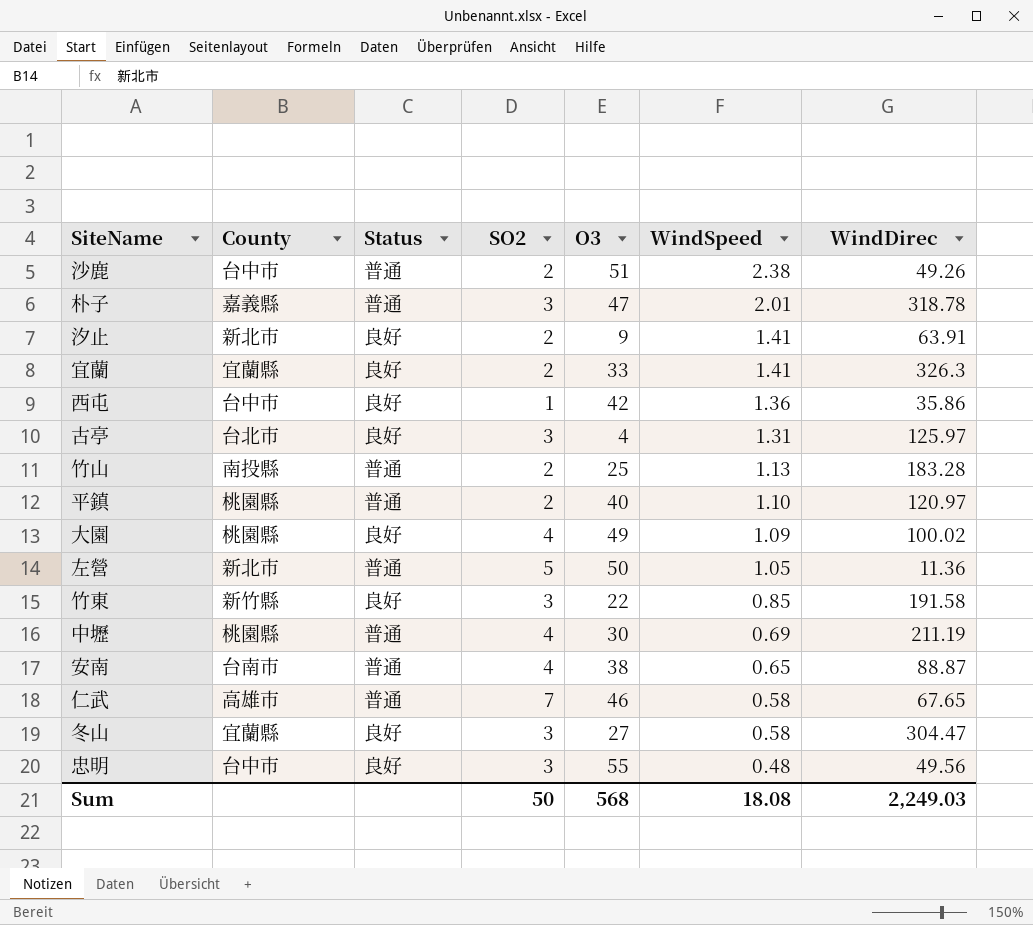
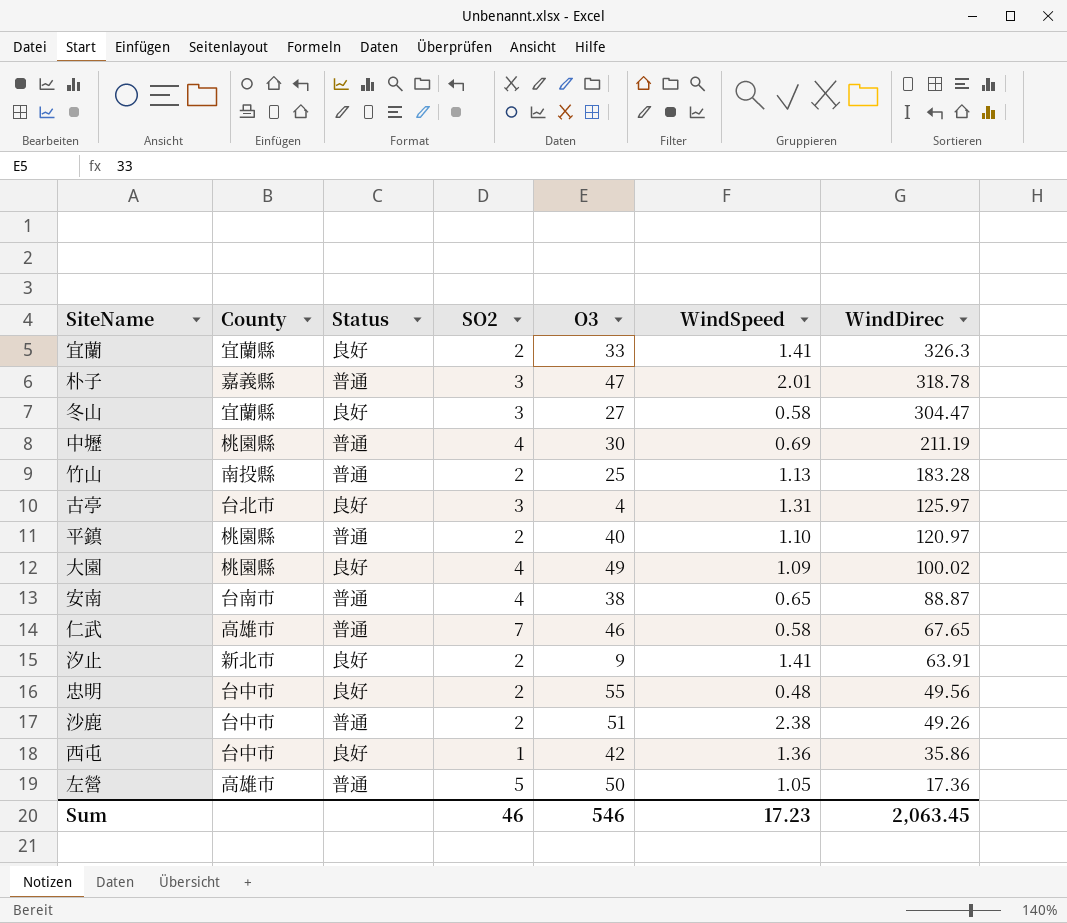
row order: WindSpeed descending -> WindDirec descending
row 竹東: 新竹縣 | 良好 | 3 | 22 | 0.85 | 191.58 -> none
忠明 | SO2: 3 -> 2
左營 | County: 新北市 -> 高雄市
左營 | WindDirec: 11.36 -> 17.36
Sum | SO2: 50 -> 46
Sum | O3: 568 -> 546
Sum | WindSpeed: 18.08 -> 17.23
Sum | WindDirec: 2,249.03 -> 2,063.45

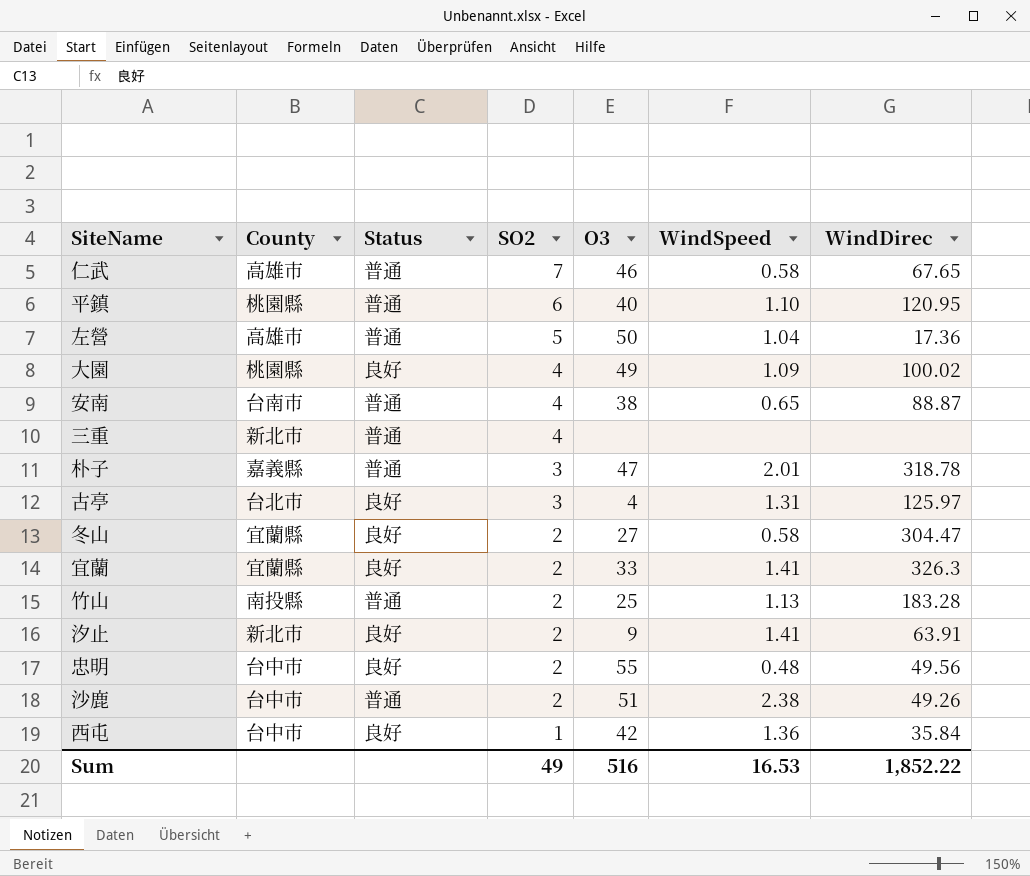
row order: WindDirec descending -> SO2 descending
row 中壢: 桃園縣 | 普通 | 4 | 30 | 0.69 | 211.19 -> none
平鎮 | SO2: 2 -> 6
平鎮 | WindDirec: 120.97 -> 120.95
左營 | WindSpeed: 1.05 -> 1.04
row 三重: none -> 新北市 | 普通 | 4 | none | none | none
冬山 | SO2: 3 -> 2
西屯 | WindDirec: 35.86 -> 35.84
Sum | SO2: 46 -> 49
Sum | O3: 546 -> 516
Sum | WindSpeed: 17.23 -> 16.53
Sum | WindDirec: 2,063.45 -> 1,852.22

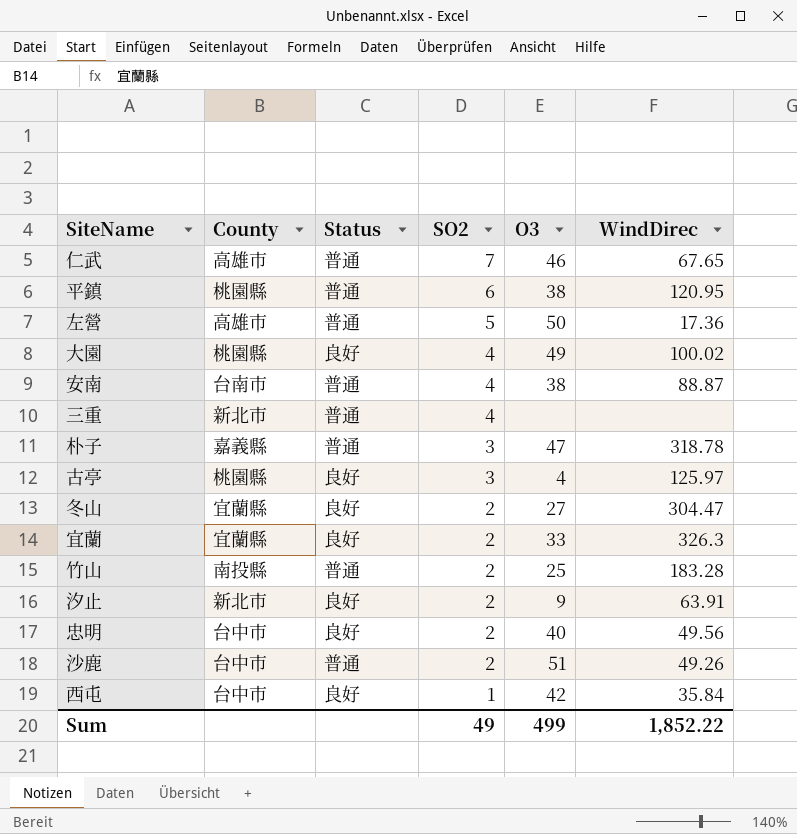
column WindSpeed | position: 6 -> none
平鎮 | O3: 40 -> 38
古亭 | County: 台北市 -> 桃園縣
忠明 | O3: 55 -> 40
Sum | O3: 516 -> 499

